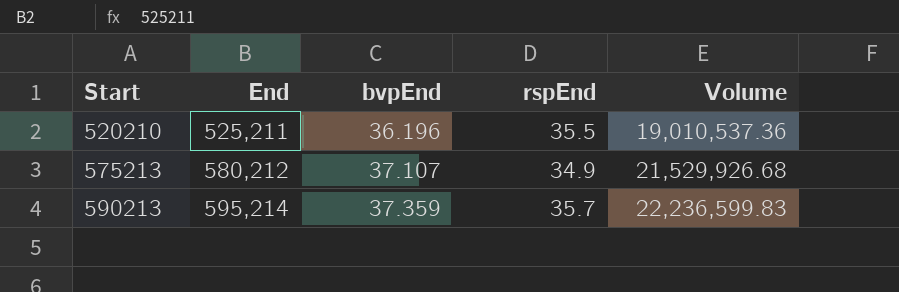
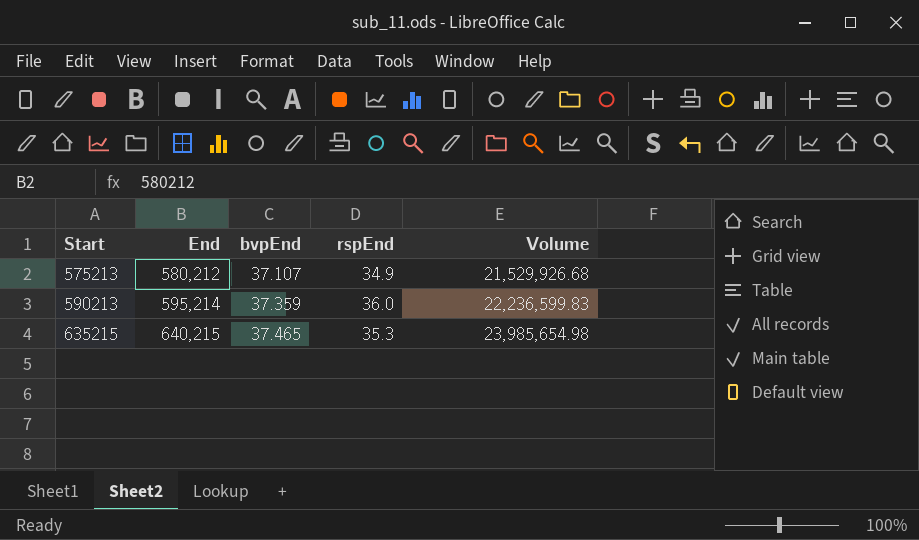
row 520210: 525,211 | 36.196 | 35.5 | 19,010,537.36 -> none
590213 | rspEnd: 35.7 -> 36.0
row 635215: none -> 640,215 | 37.465 | 35.3 | 23,985,654.98

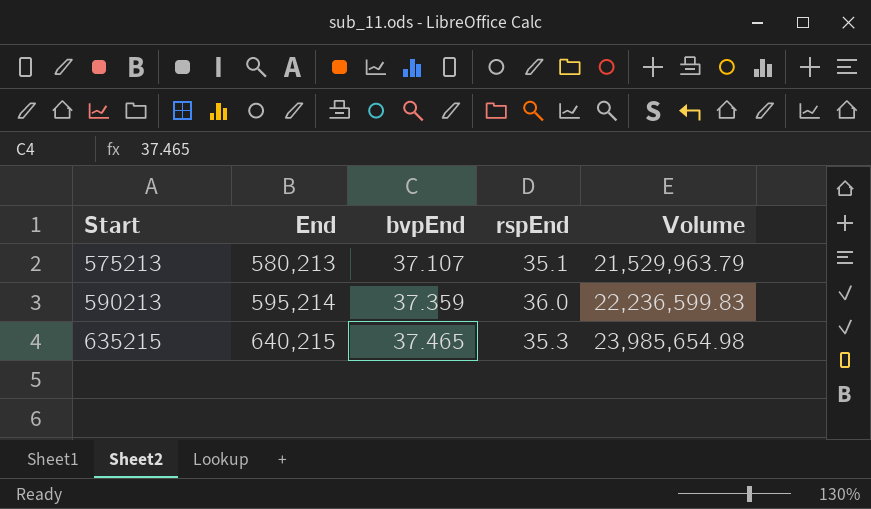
575213 | End: 580,212 -> 580,213
575213 | rspEnd: 34.9 -> 35.1
575213 | Volume: 21,529,926.68 -> 21,529,963.79

